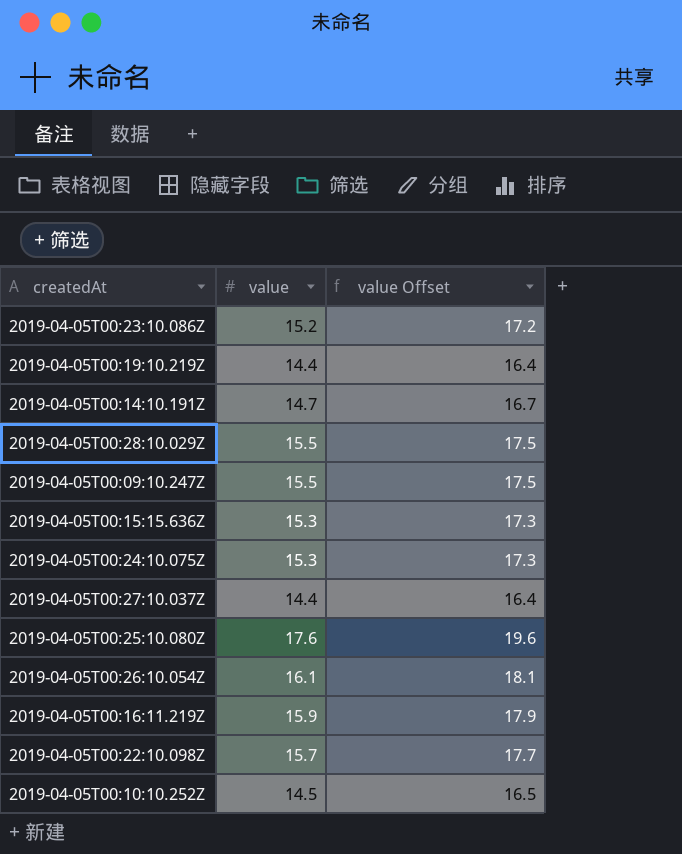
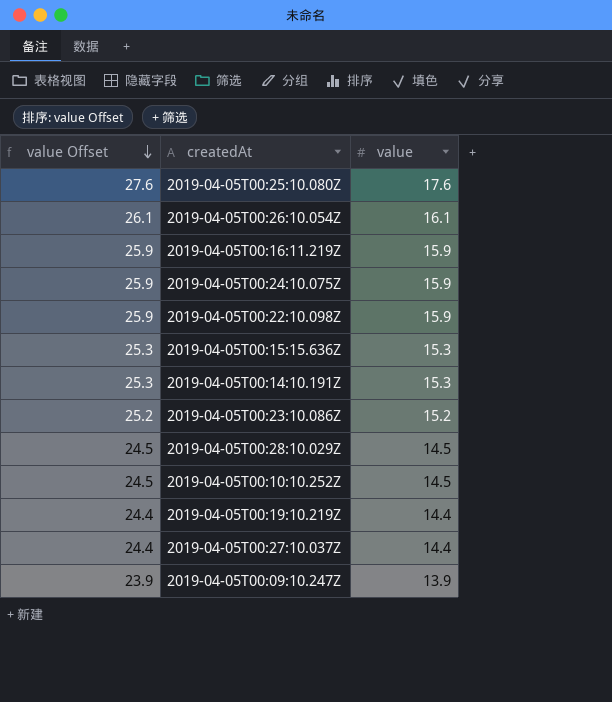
row order: none -> value Offset descending
column value Offset | formula: [value] + 2 -> [value] + 10
column value Offset | position: 3 -> 1
2019-04-05T00:24:10.075Z | value: 15.3 -> 15.9
2019-04-05T00:22:10.098Z | value: 15.7 -> 15.9
2019-04-05T00:14:10.191Z | value: 14.7 -> 15.3
2019-04-05T00:28:10.029Z | value: 15.5 -> 14.5
2019-04-05T00:09:10.247Z | value: 15.5 -> 13.9

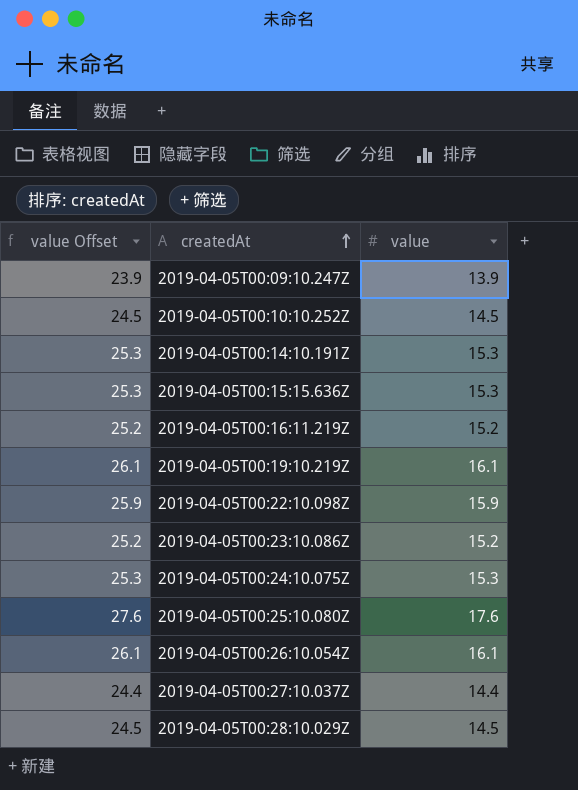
row order: value Offset descending -> createdAt ascending
2019-04-05T00:16:11.219Z | value Offset: 25.9 -> 25.2
2019-04-05T00:16:11.219Z | value: 15.9 -> 15.2
2019-04-05T00:19:10.219Z | value Offset: 24.4 -> 26.1
2019-04-05T00:19:10.219Z | value: 14.4 -> 16.1
2019-04-05T00:24:10.075Z | value Offset: 25.9 -> 25.3
2019-04-05T00:24:10.075Z | value: 15.9 -> 15.3

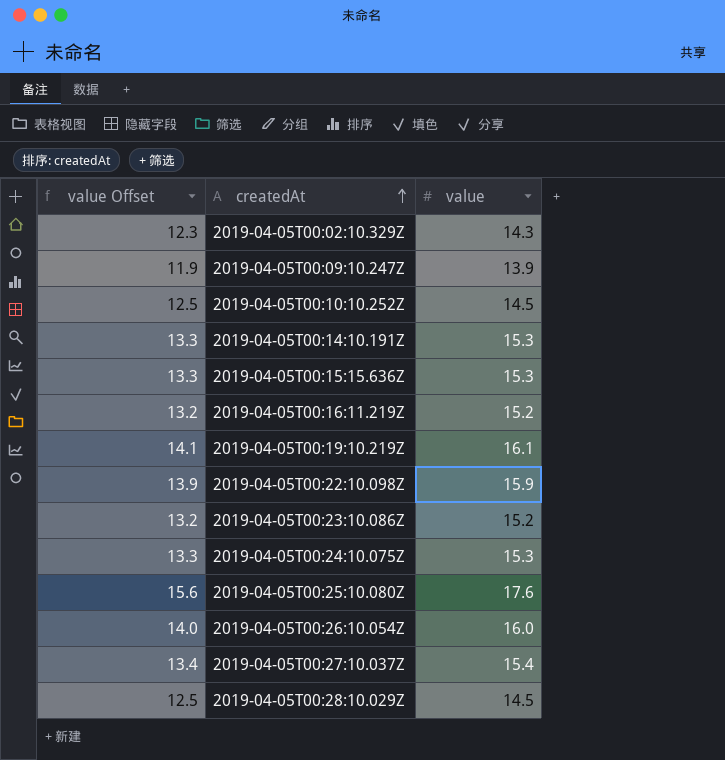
column value Offset | formula: [value] + 10 -> [value] - 2
row 2019-04-05T00:02:10.329Z: none -> 12.3 | 14.3
2019-04-05T00:26:10.054Z | value: 16.1 -> 16.0
2019-04-05T00:27:10.037Z | value: 14.4 -> 15.4

